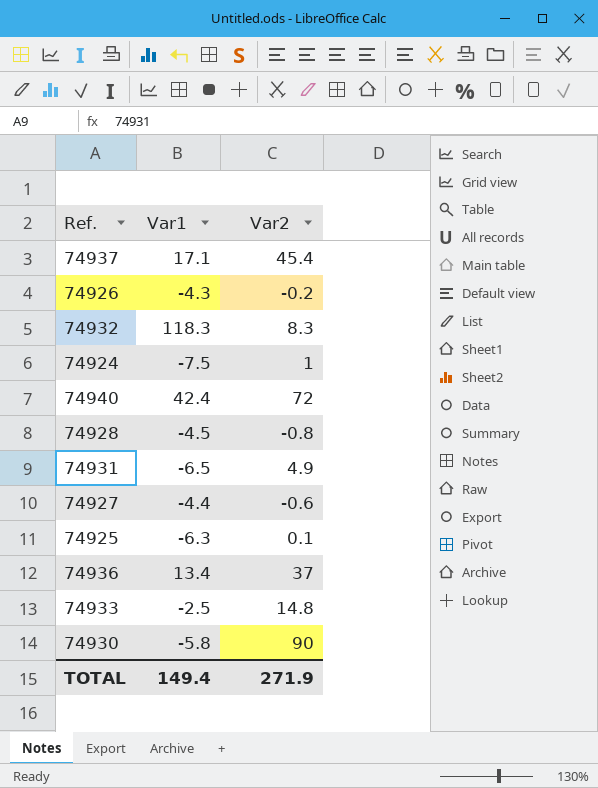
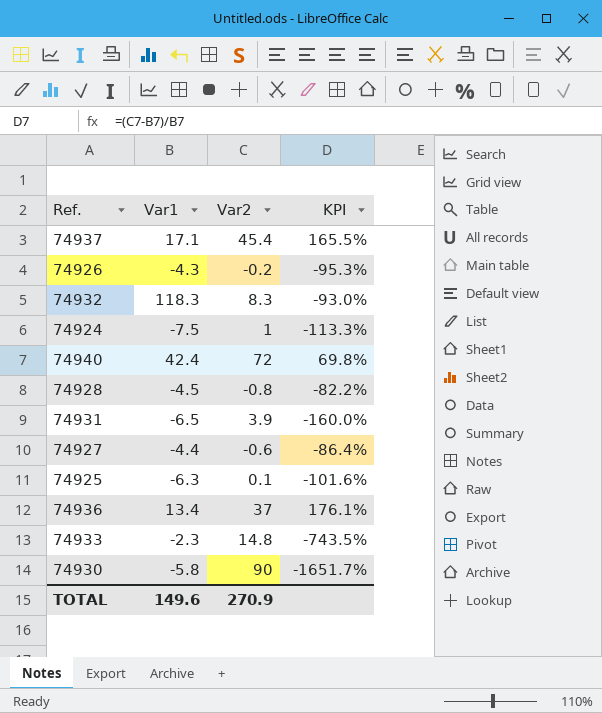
column KPI | formula: none -> ([Var2] - [Var1]) / [Var1]
74931 | Var2: 4.9 -> 3.9
74933 | Var1: -2.5 -> -2.3
TOTAL | Var1: 149.4 -> 149.6
TOTAL | Var2: 271.9 -> 270.9

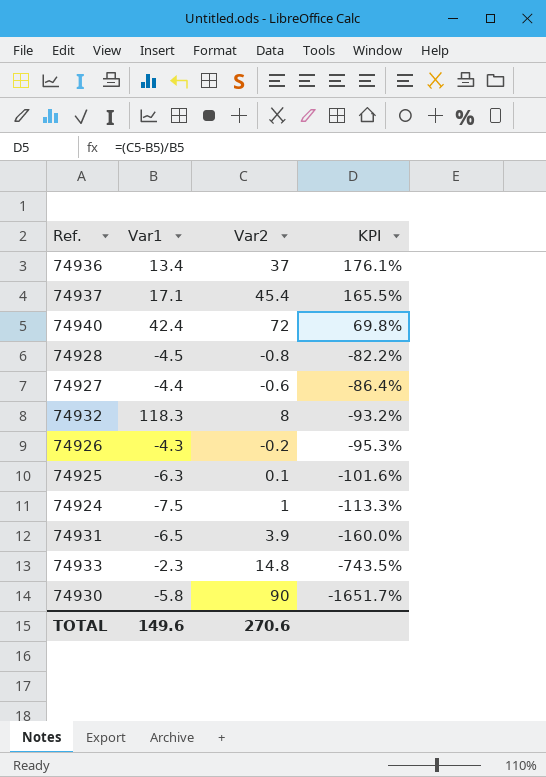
row order: none -> KPI descending
74932 | Var2: 8.3 -> 8
74932 | KPI: -93.0% -> -93.2%
TOTAL | Var2: 270.9 -> 270.6

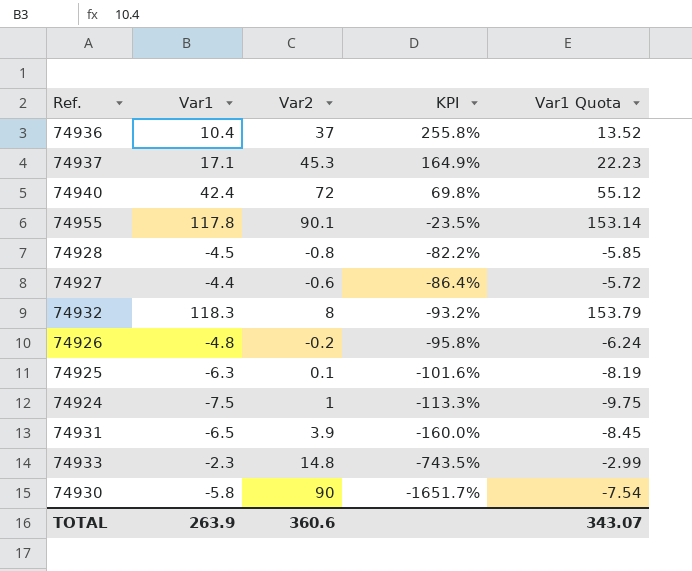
column Var1 Quota | formula: none -> [Var1] * 1.3
74936 | Var1: 13.4 -> 10.4
74936 | KPI: 176.1% -> 255.8%
74937 | Var2: 45.4 -> 45.3
74937 | KPI: 165.5% -> 164.9%
row 74955: none -> 117.8 | 90.1 | -23.5% | 153.14
74926 | Var1: -4.3 -> -4.8
74926 | KPI: -95.3% -> -95.8%
TOTAL | Var1: 149.6 -> 263.9
TOTAL | Var2: 270.6 -> 360.6

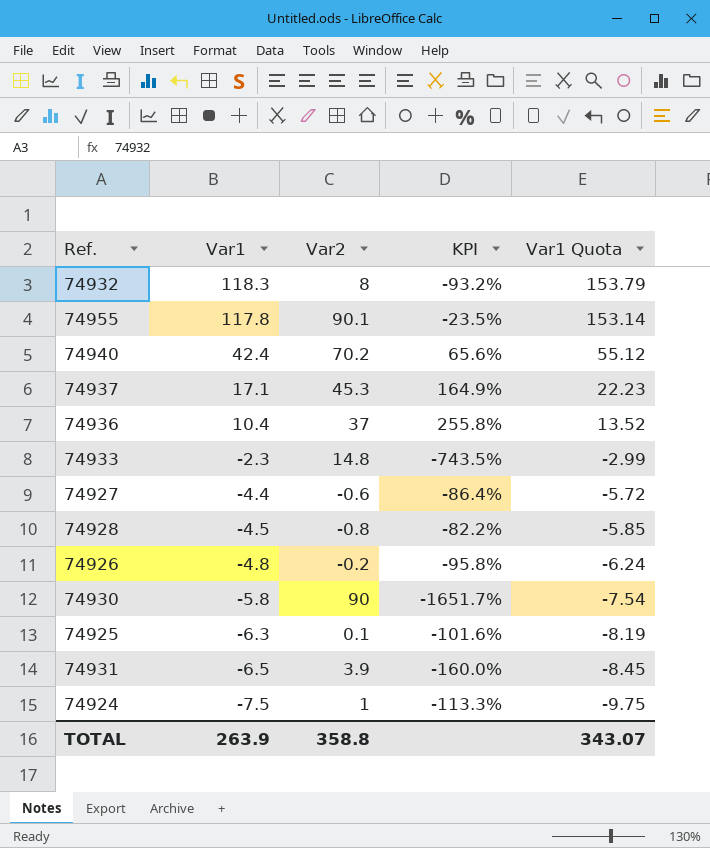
row order: KPI descending -> Var1 descending
74940 | Var2: 72 -> 70.2
74940 | KPI: 69.8% -> 65.6%
TOTAL | Var2: 360.6 -> 358.8

